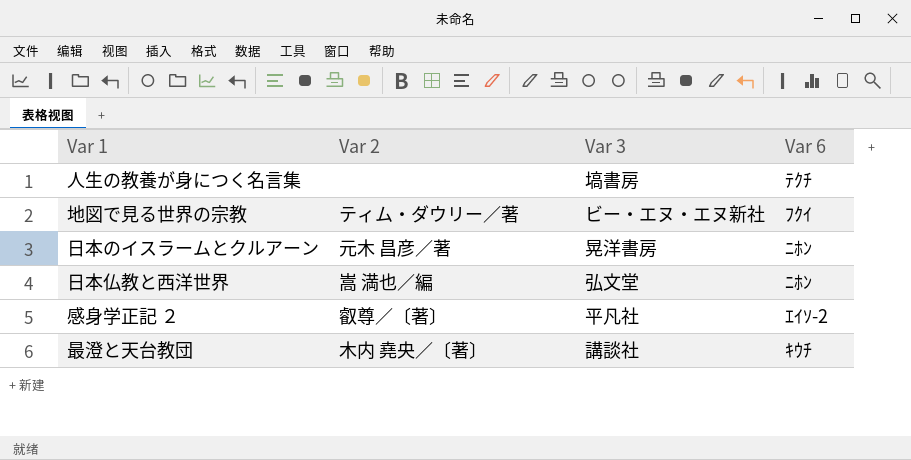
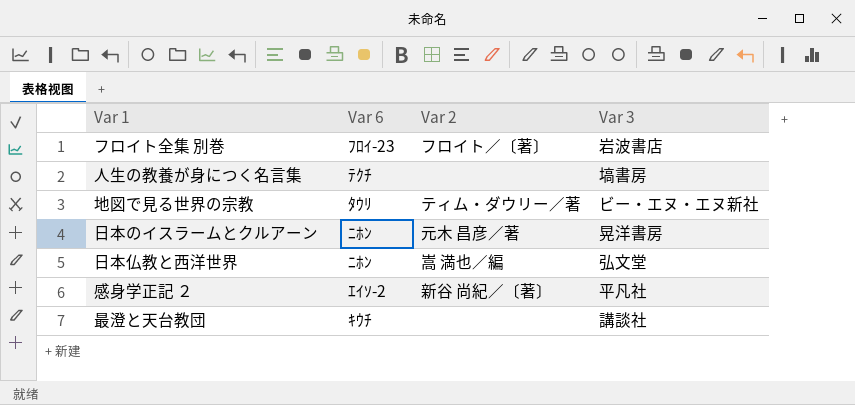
column Var 6 | position: 4 -> 2
row フロイト全集 別巻: none -> ﾌﾛｲ-23 | フロイト／〔著〕 | 岩波書店
地図で見る世界の宗教 | Var 6: ﾌｸｲ -> ﾀｳﾘ
感身学正記 ２ | Var 2: 叡尊／〔著〕 -> 新谷 尚紀／〔著〕
最澄と天台教団 | Var 2: 木内 堯央／〔著〕 -> none

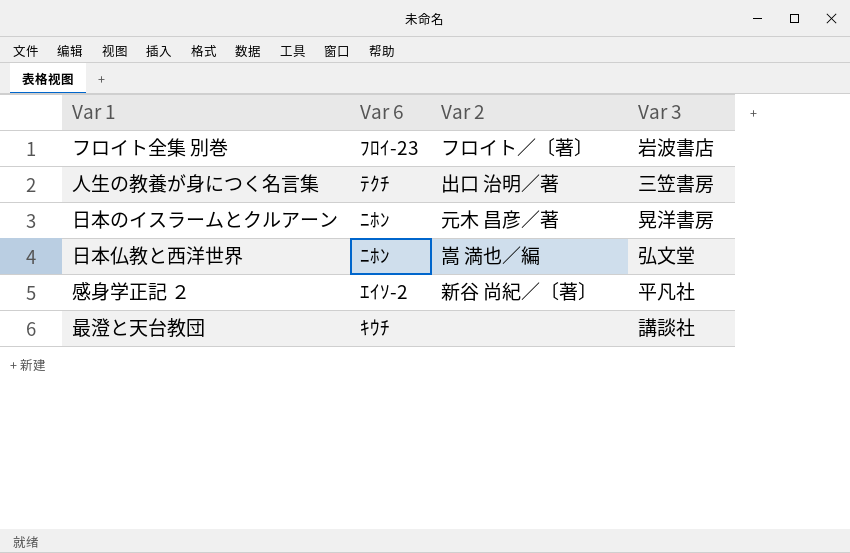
row 地図で見る世界の宗教: ﾀｳﾘ | ティム・ダウリー／著 | ビー・エヌ・エヌ新社 -> none
人生の教養が身につく名言集 | Var 2: none -> 出口 治明／著
人生の教養が身につく名言集 | Var 3: 塙書房 -> 三笠書房

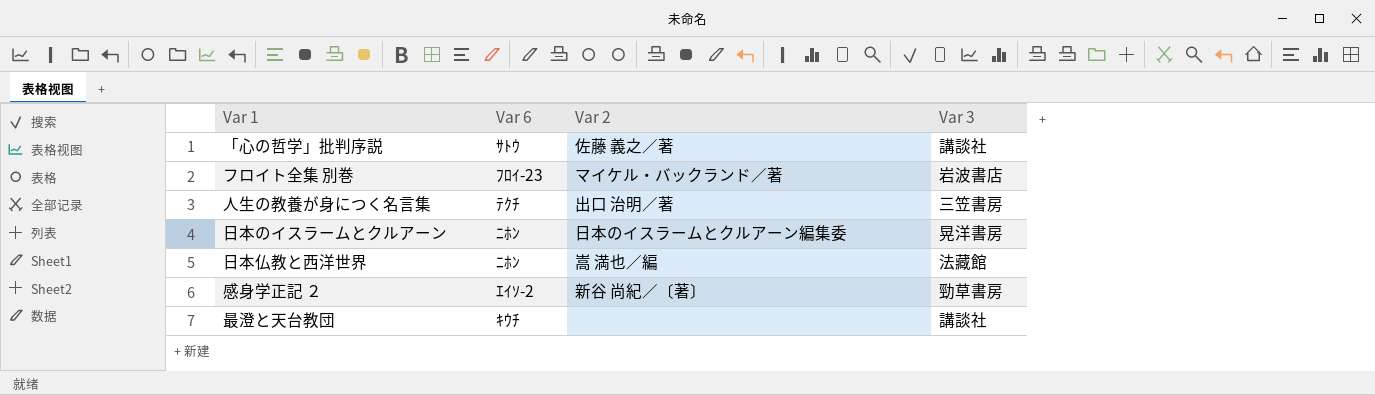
row 「心の哲学」批判序説: none -> ｻﾄｳ | 佐藤 義之／著 | 講談社
フロイト全集 別巻 | Var 2: フロイト／〔著〕 -> マイケル・バックランド／著
日本のイスラームとクルアーン | Var 2: 元木 昌彦／著 -> 日本のイスラームとクルアーン編集委
日本仏教と西洋世界 | Var 3: 弘文堂 -> 法藏館
感身学正記 ２ | Var 3: 平凡社 -> 勁草書房

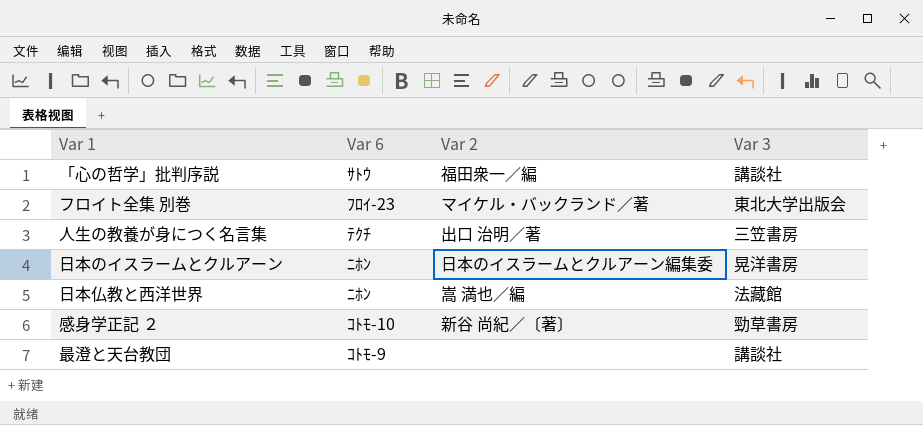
「心の哲学」批判序説 | Var 2: 佐藤 義之／著 -> 福田衆一／編
フロイト全集 別巻 | Var 3: 岩波書店 -> 東北大学出版会
感身学正記 ２ | Var 6: ｴｲｿ-2 -> ｺﾄﾓ-10
最澄と天台教団 | Var 6: ｷｳﾁ -> ｺﾄﾓ-9

